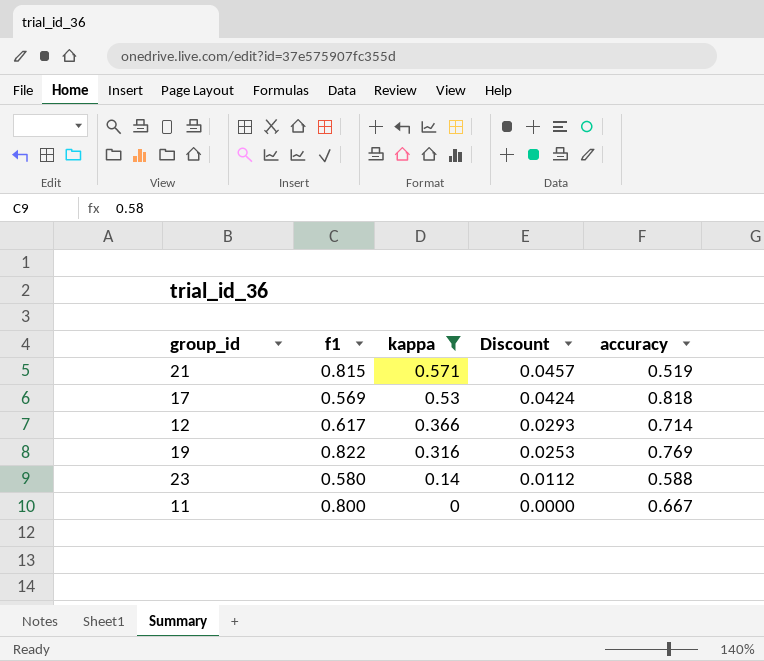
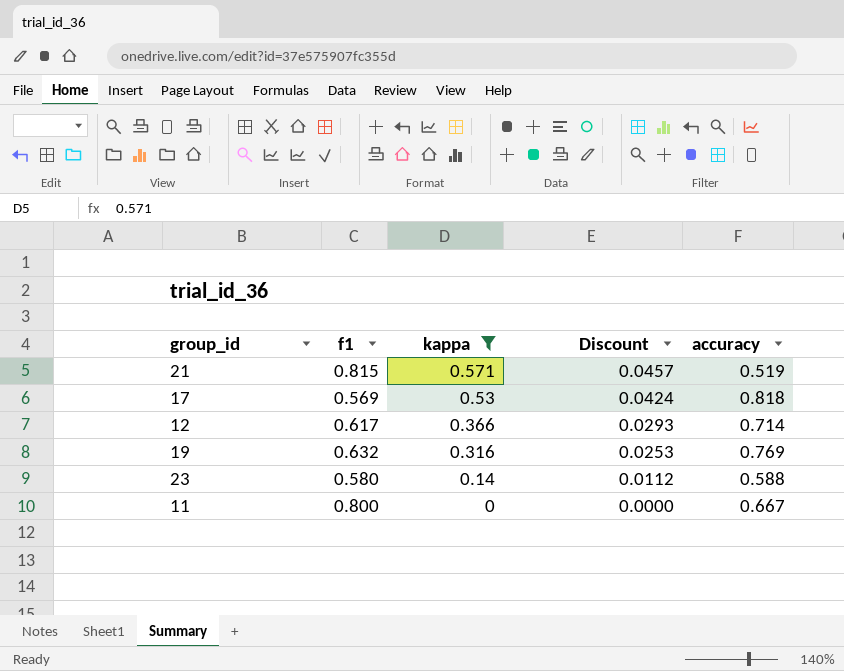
19 | f1: 0.822 -> 0.632

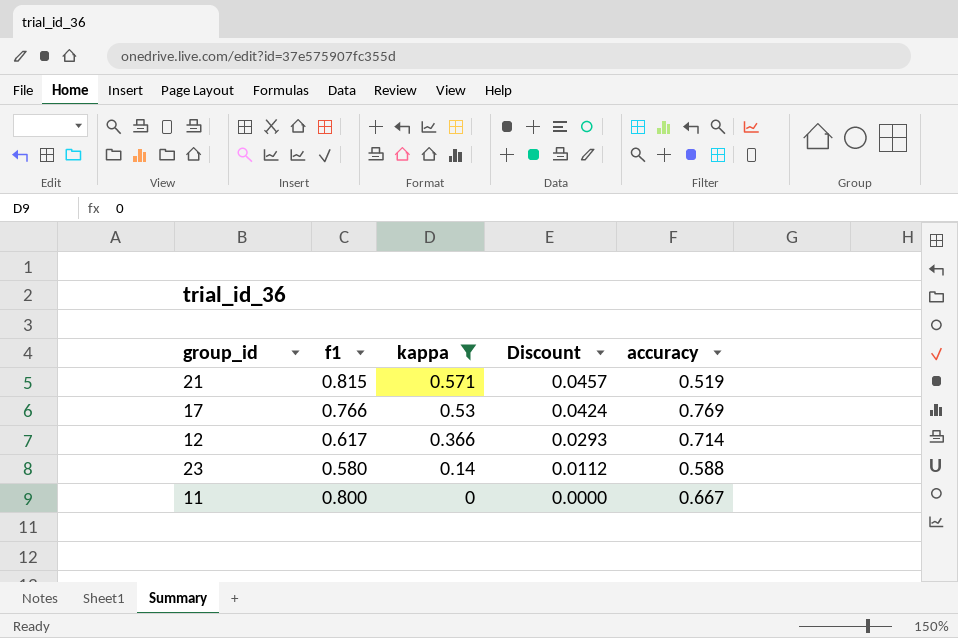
row 19: 0.632 | 0.316 | 0.0253 | 0.769 -> none
17 | f1: 0.569 -> 0.766
17 | accuracy: 0.818 -> 0.769

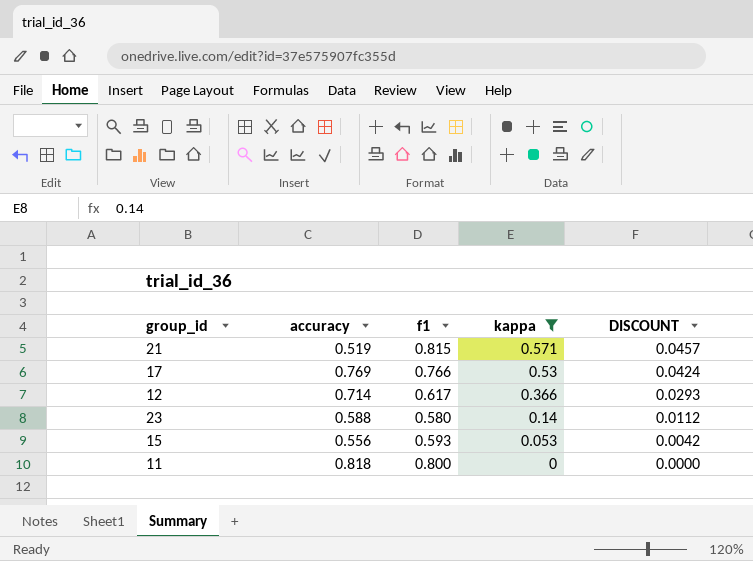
column accuracy | position: 5 -> 2
column name: Discount -> DISCOUNT
row 15: none -> 0.556 | 0.593 | 0.053 | 0.0042
11 | accuracy: 0.667 -> 0.818

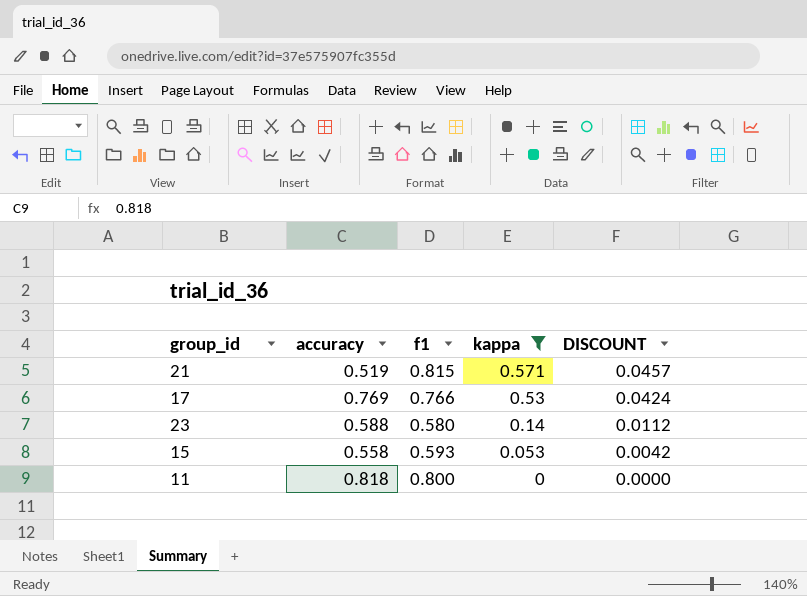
row 12: 0.714 | 0.617 | 0.366 | 0.0293 -> none
15 | accuracy: 0.556 -> 0.558

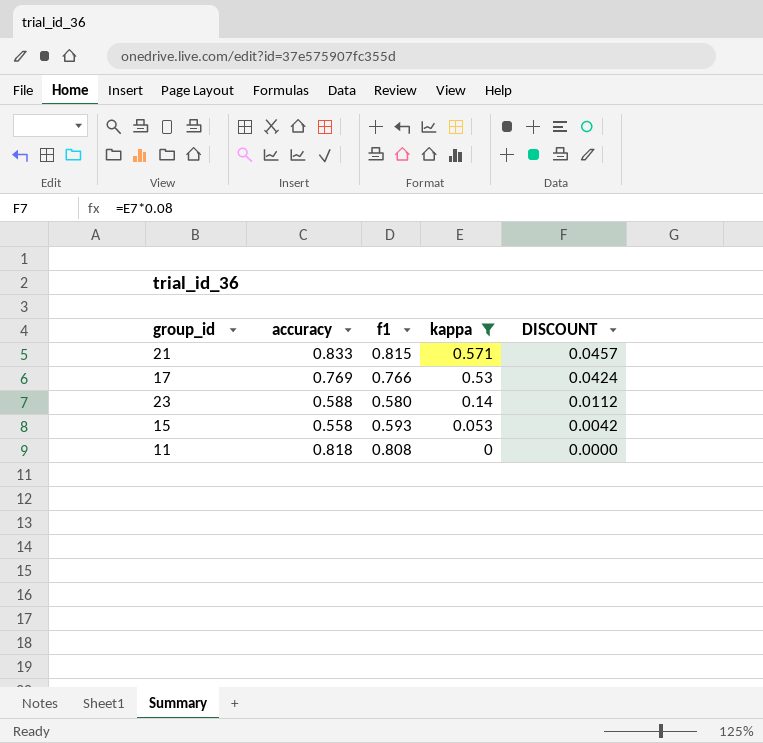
21 | accuracy: 0.519 -> 0.833
11 | f1: 0.800 -> 0.808

